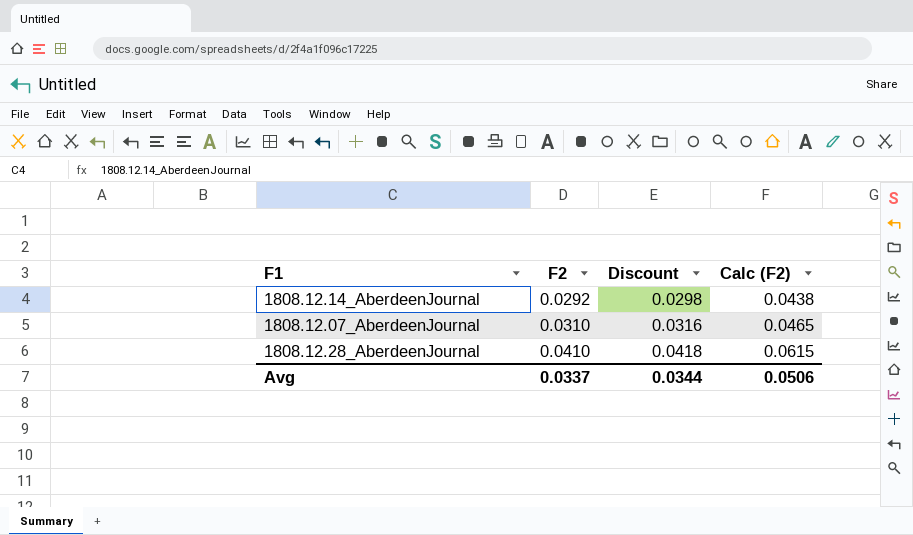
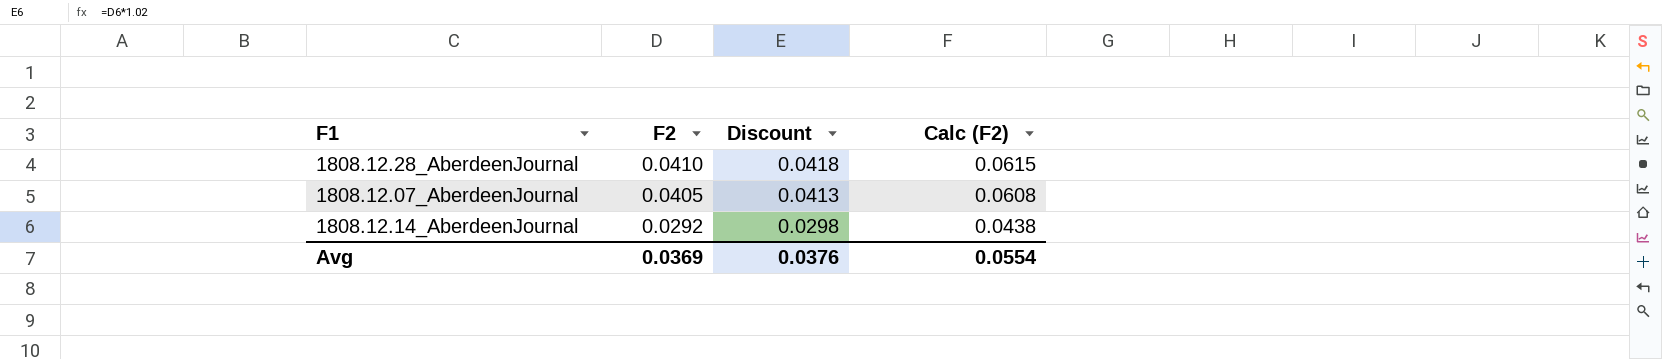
row order: F2 ascending -> F2 descending
1808.12.07_AberdeenJournal | F2: 0.0310 -> 0.0405
1808.12.07_AberdeenJournal | Discount: 0.0316 -> 0.0413
1808.12.07_AberdeenJournal | Calc (F2): 0.0465 -> 0.0608
Avg | F2: 0.0337 -> 0.0369
Avg | Discount: 0.0344 -> 0.0376
Avg | Calc (F2): 0.0506 -> 0.0554

